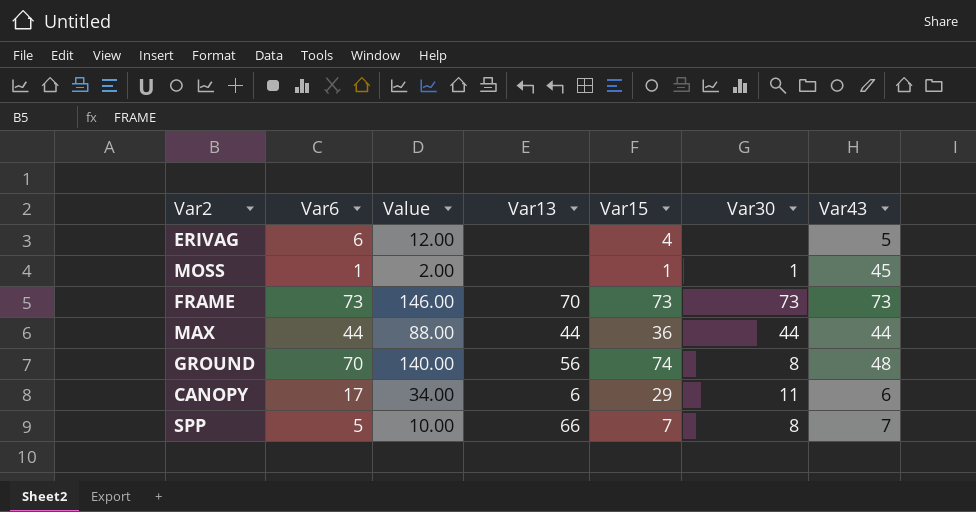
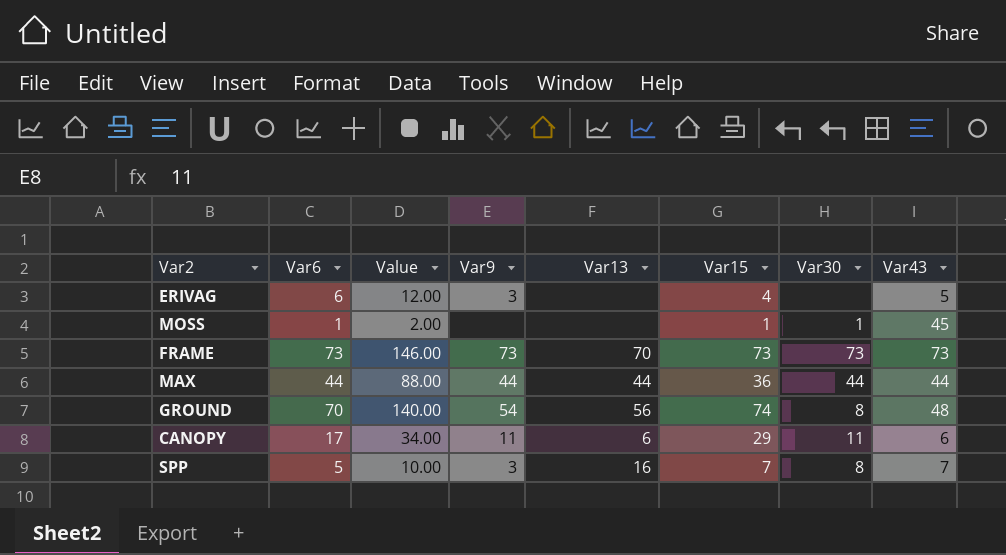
column Var9 | position: none -> 4
SPP | Var13: 66 -> 16

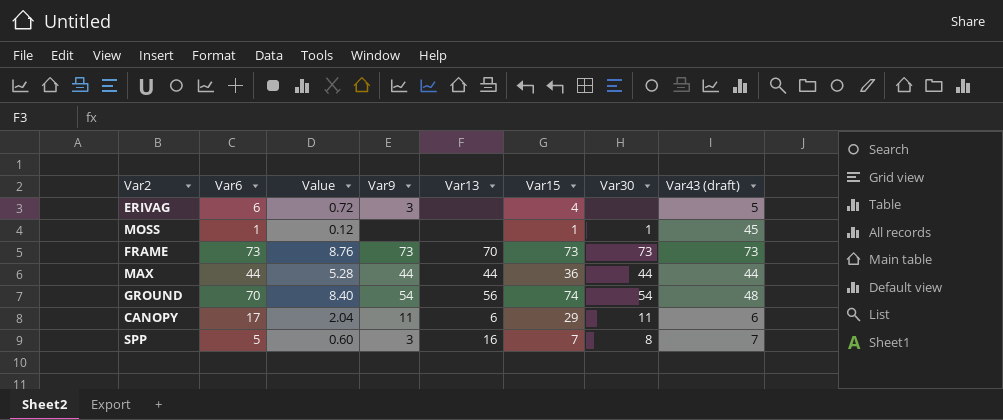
column Value | formula: [Var6] * 2 -> [Var6] * 0.12
column name: Var43 -> Var43 (draft)
GROUND | Var30: 8 -> 54

